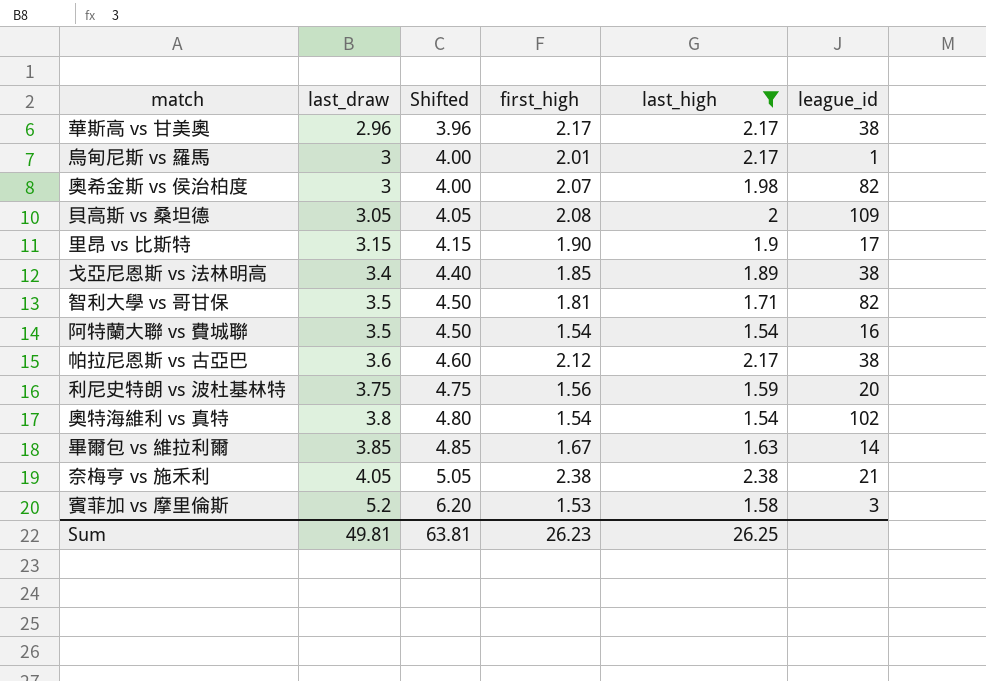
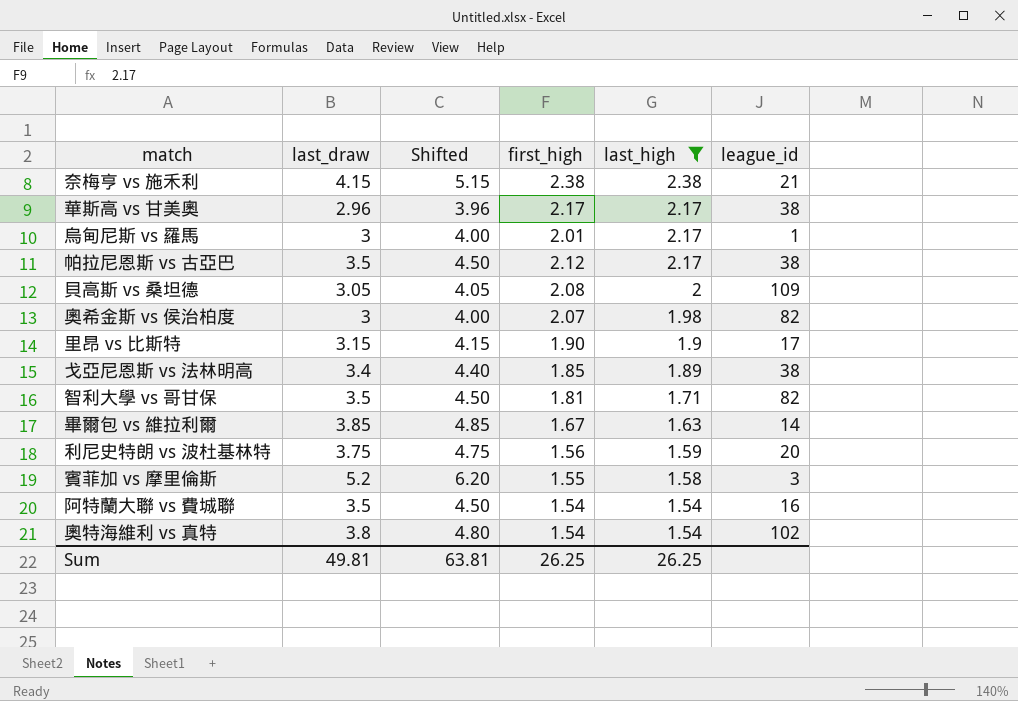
row order: last_draw ascending -> last_high descending
奈梅亨 vs 施禾利 | last_draw: 4.05 -> 4.15
奈梅亨 vs 施禾利 | Shifted: 5.05 -> 5.15
帕拉尼恩斯 vs 古亞巴 | last_draw: 3.6 -> 3.5
帕拉尼恩斯 vs 古亞巴 | Shifted: 4.60 -> 4.50
賓菲加 vs 摩里倫斯 | first_high: 1.53 -> 1.55
Sum | first_high: 26.23 -> 26.25

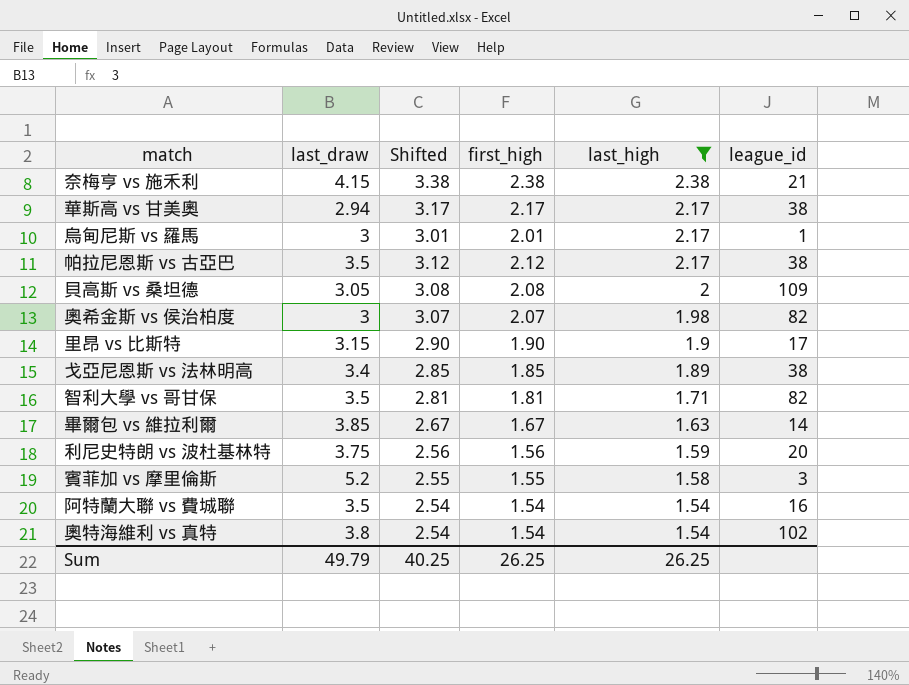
column Shifted | formula: [last_draw] + 1 -> [first_high] + 1
華斯高 vs 甘美奧 | last_draw: 2.96 -> 2.94
Sum | last_draw: 49.81 -> 49.79
Sum | Shifted: 63.81 -> 40.25

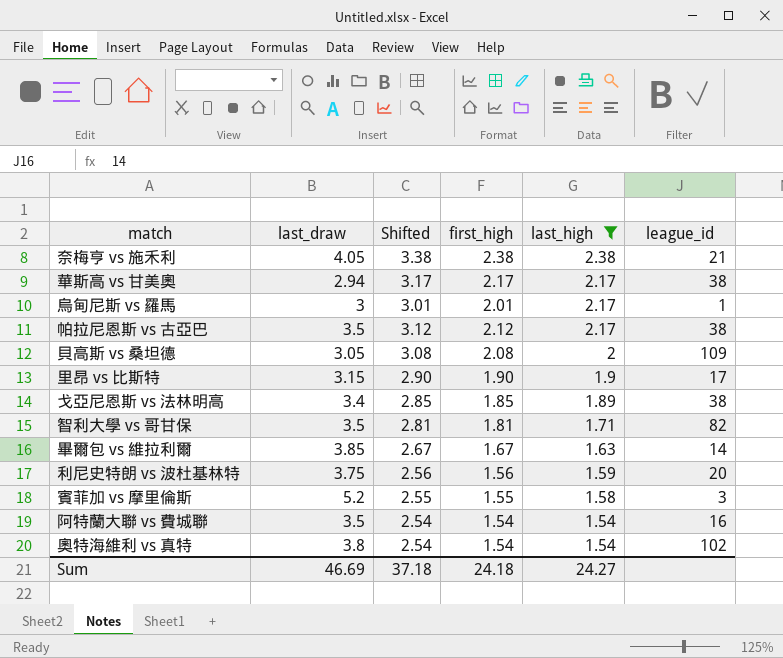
row 奧希金斯 vs 侯治柏度: 3 | 3.07 | 2.07 | 1.98 | 82 -> none
奈梅亨 vs 施禾利 | last_draw: 4.15 -> 4.05
Sum | last_draw: 49.79 -> 46.69
Sum | Shifted: 40.25 -> 37.18
Sum | first_high: 26.25 -> 24.18
Sum | last_high: 26.25 -> 24.27

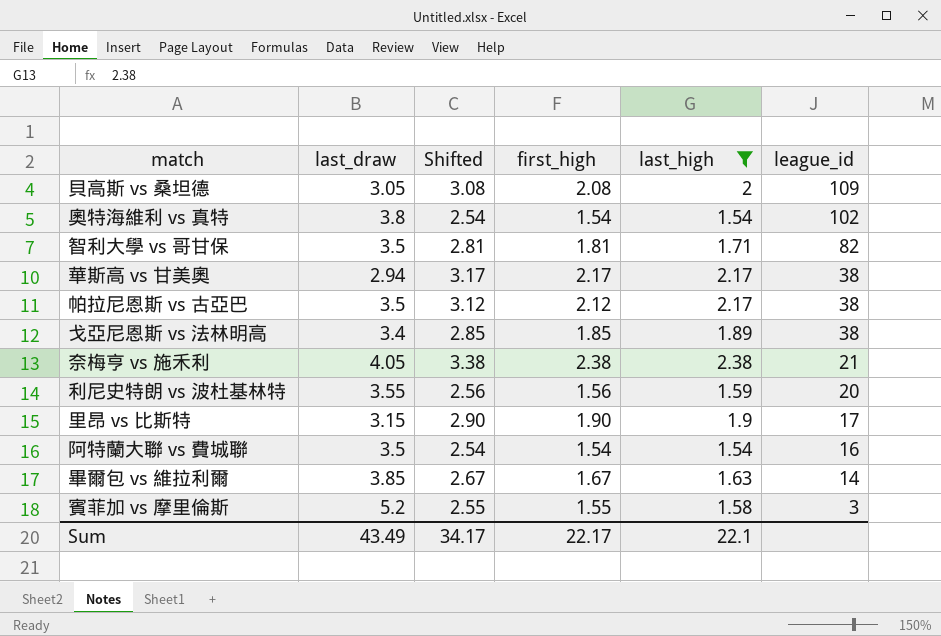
row order: last_high descending -> league_id descending
row 烏甸尼斯 vs 羅馬: 3 | 3.01 | 2.01 | 2.17 | 1 -> none
利尼史特朗 vs 波杜基林特 | last_draw: 3.75 -> 3.55
Sum | last_draw: 46.69 -> 43.49
Sum | Shifted: 37.18 -> 34.17
Sum | first_high: 24.18 -> 22.17
Sum | last_high: 24.27 -> 22.1

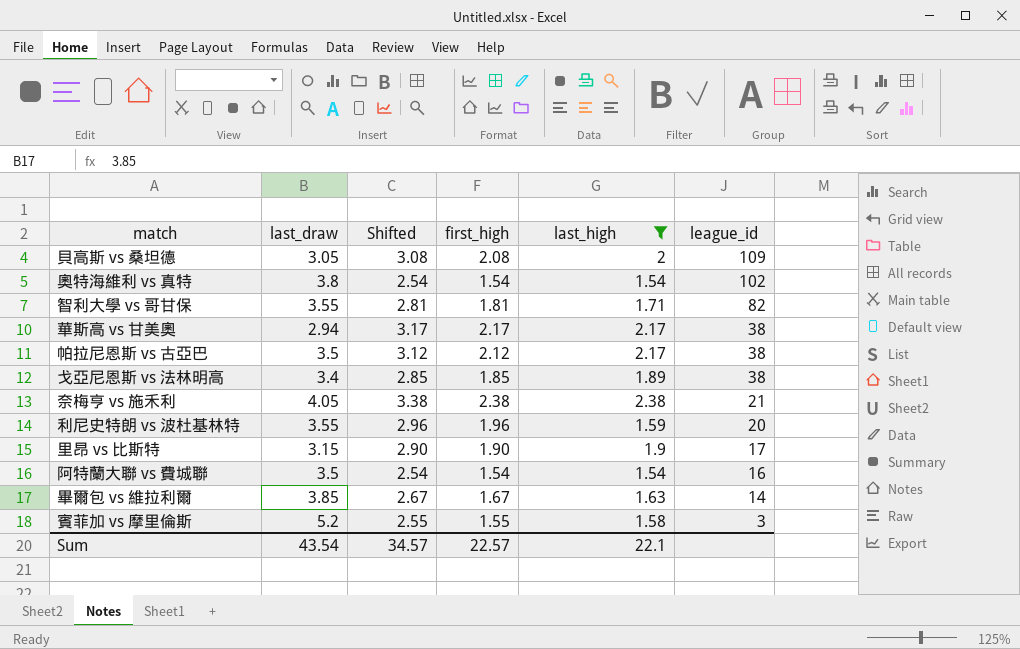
智利大學 vs 哥甘保 | last_draw: 3.5 -> 3.55
利尼史特朗 vs 波杜基林特 | Shifted: 2.56 -> 2.96
利尼史特朗 vs 波杜基林特 | first_high: 1.56 -> 1.96
Sum | last_draw: 43.49 -> 43.54
Sum | Shifted: 34.17 -> 34.57
Sum | first_high: 22.17 -> 22.57

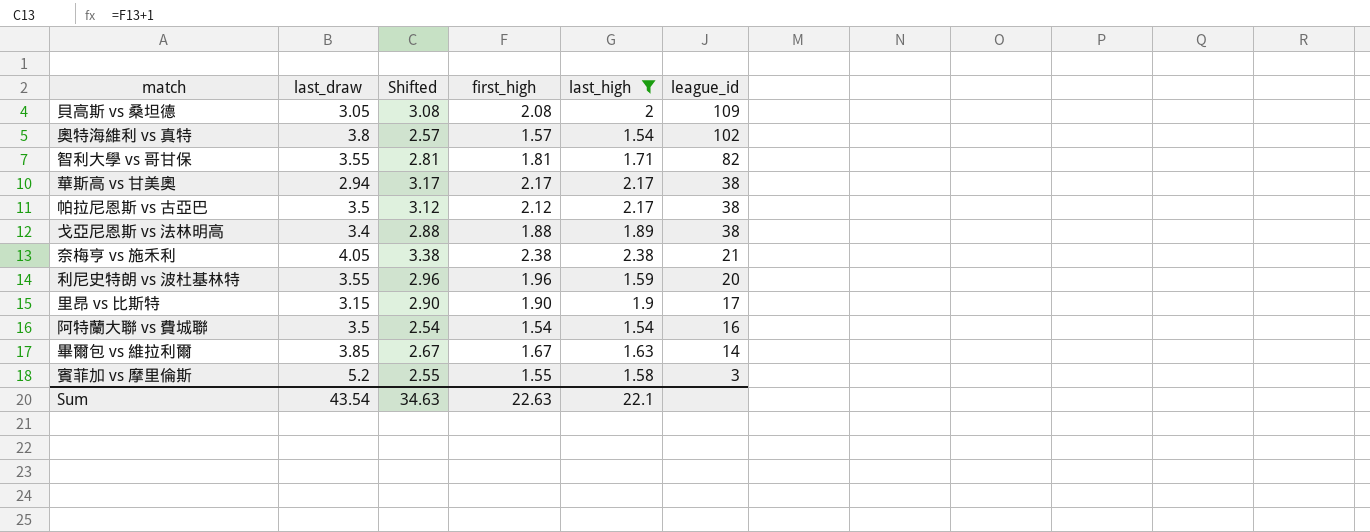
奧特海維利 vs 真特 | Shifted: 2.54 -> 2.57
奧特海維利 vs 真特 | first_high: 1.54 -> 1.57
戈亞尼恩斯 vs 法林明高 | Shifted: 2.85 -> 2.88
戈亞尼恩斯 vs 法林明高 | first_high: 1.85 -> 1.88
Sum | Shifted: 34.57 -> 34.63
Sum | first_high: 22.57 -> 22.63

